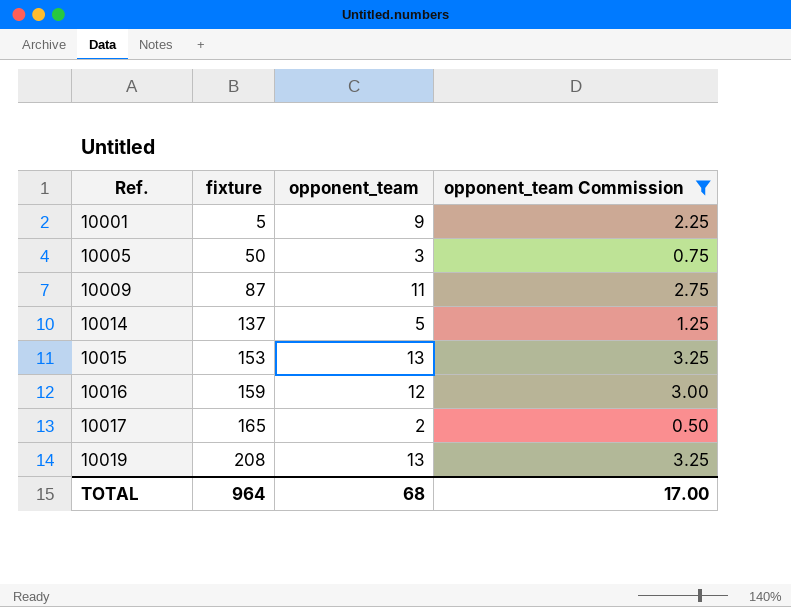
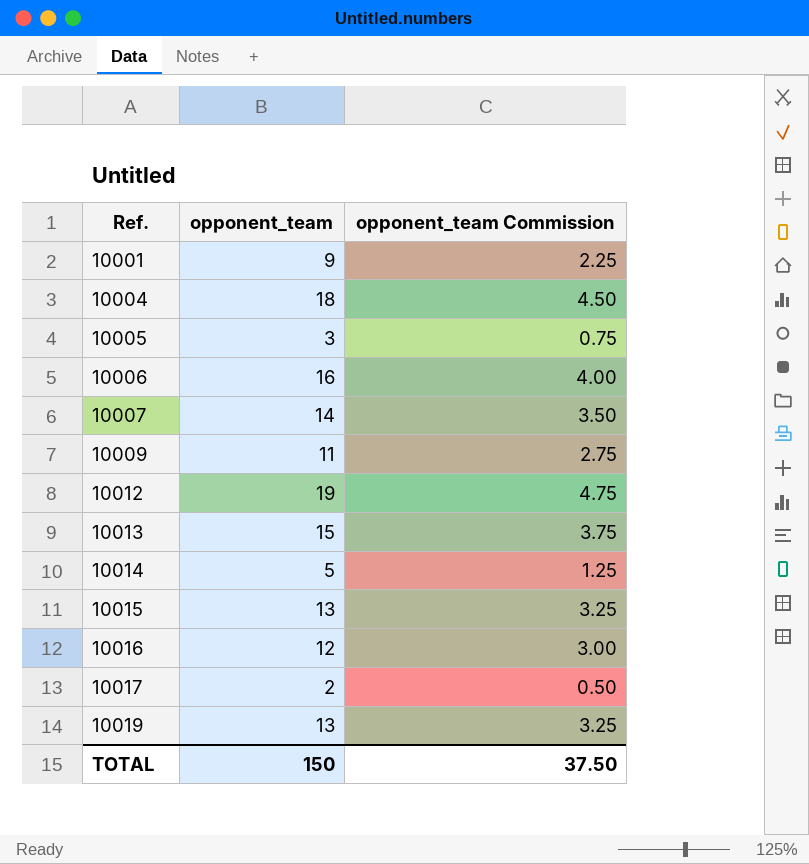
filter: opponent_team Commission <= 3.25 -> none
column fixture | position: 2 -> none
TOTAL | opponent_team: 68 -> 150
TOTAL | opponent_team Commission: 17.00 -> 37.50

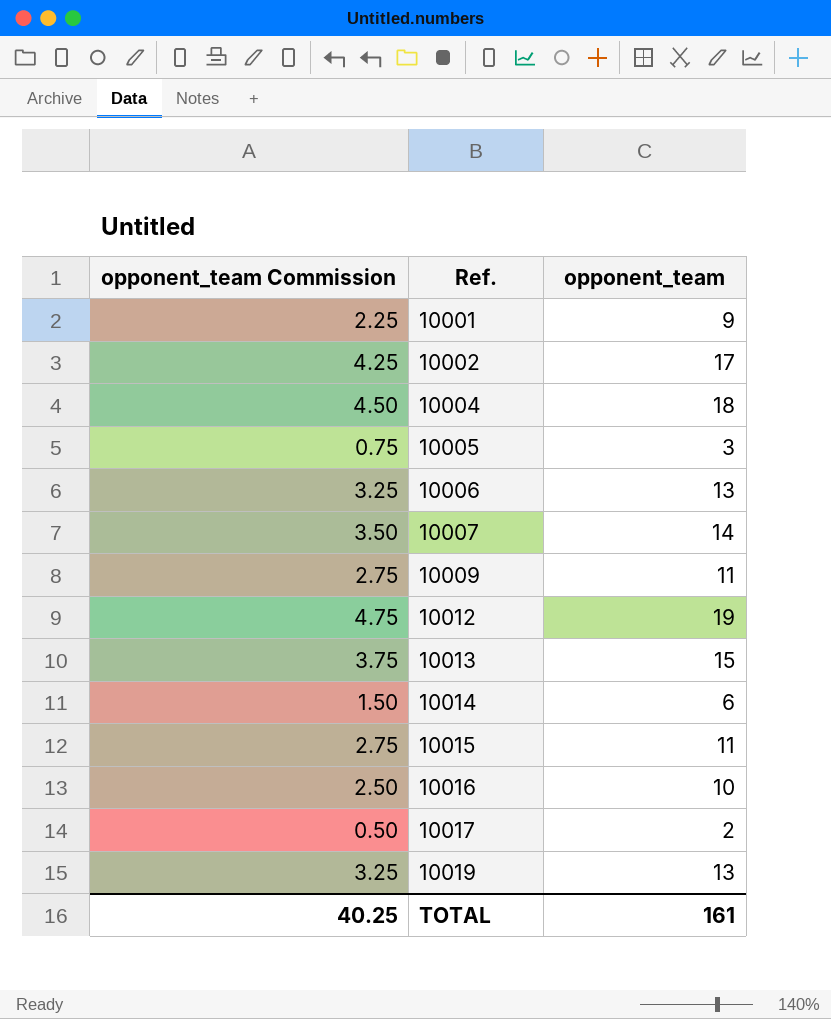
column opponent_team Commission | position: 3 -> 1
row 10002: none -> 4.25 | 17
10006 | opponent_team Commission: 4.00 -> 3.25
10006 | opponent_team: 16 -> 13
10014 | opponent_team Commission: 1.25 -> 1.50
10014 | opponent_team: 5 -> 6
10015 | opponent_team Commission: 3.25 -> 2.75
10015 | opponent_team: 13 -> 11
10016 | opponent_team Commission: 3.00 -> 2.50
10016 | opponent_team: 12 -> 10
TOTAL | opponent_team Commission: 37.50 -> 40.25
TOTAL | opponent_team: 150 -> 161

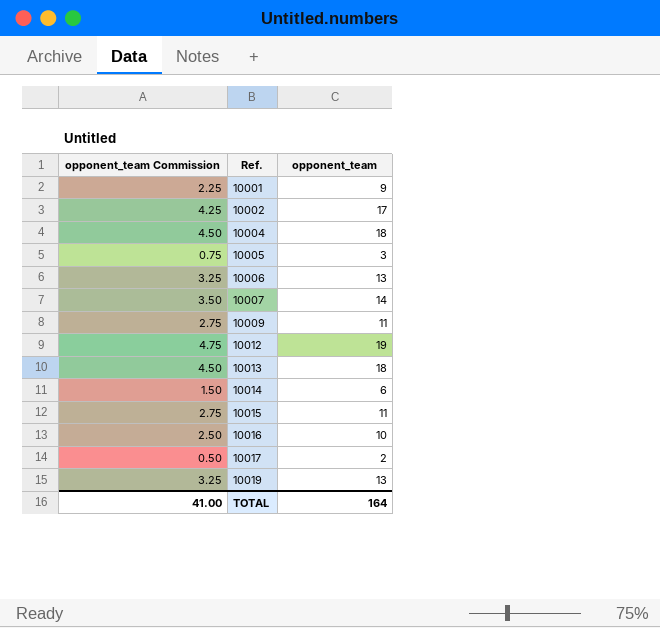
10013 | opponent_team Commission: 3.75 -> 4.50
10013 | opponent_team: 15 -> 18
TOTAL | opponent_team Commission: 40.25 -> 41.00
TOTAL | opponent_team: 161 -> 164

